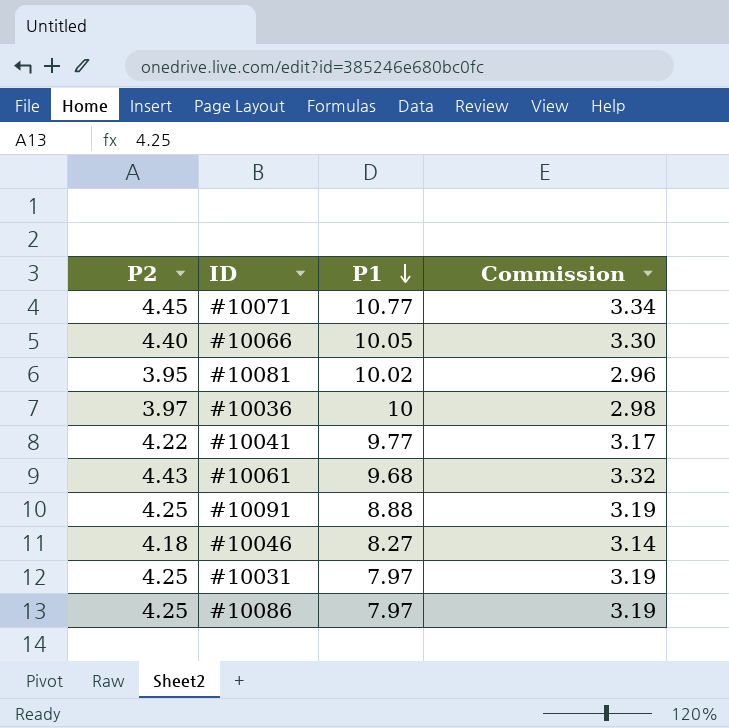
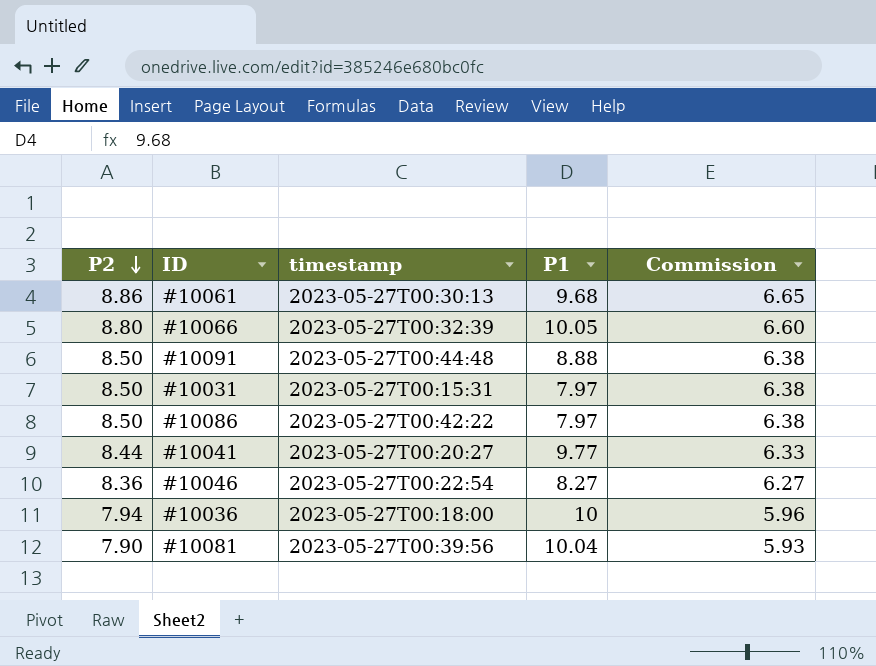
row order: P1 descending -> P2 descending
column timestamp | position: none -> 3
row #10071: 4.45 | 10.77 | 3.34 -> none
#10061 | P2: 4.43 -> 8.86
#10061 | Commission: 3.32 -> 6.65
#10066 | P2: 4.40 -> 8.80
#10066 | Commission: 3.30 -> 6.60
#10091 | P2: 4.25 -> 8.50
#10091 | Commission: 3.19 -> 6.38
#10031 | P2: 4.25 -> 8.50
#10031 | Commission: 3.19 -> 6.38
#10086 | P2: 4.25 -> 8.50
#10086 | Commission: 3.19 -> 6.38
#10041 | P2: 4.22 -> 8.44
#10041 | Commission: 3.17 -> 6.33
#10046 | P2: 4.18 -> 8.36
#10046 | Commission: 3.14 -> 6.27
#10036 | P2: 3.97 -> 7.94
#10036 | Commission: 2.98 -> 5.96
#10081 | P2: 3.95 -> 7.90
#10081 | P1: 10.02 -> 10.04
#10081 | Commission: 2.96 -> 5.93

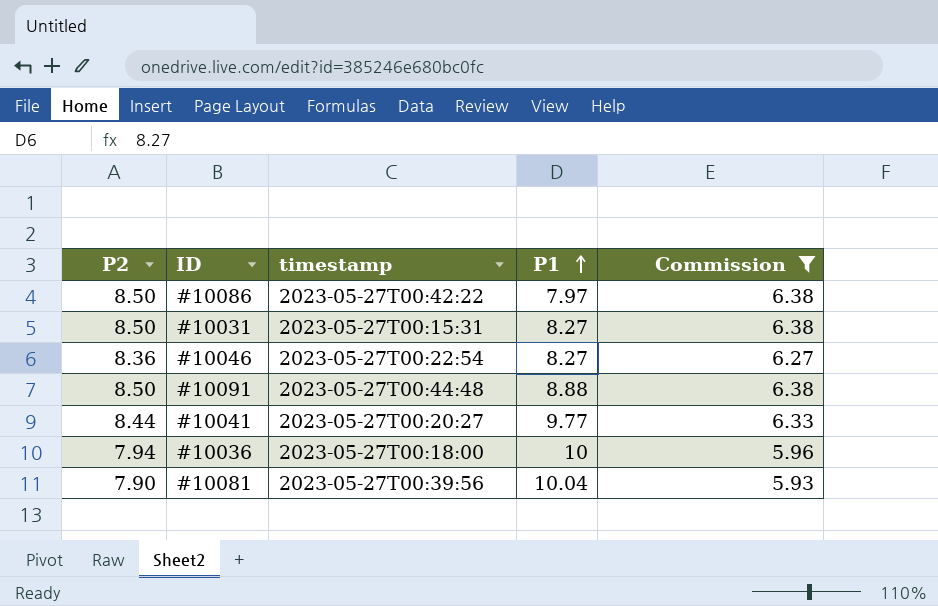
filter: none -> Commission <= 6.38
row order: P2 descending -> P1 ascending
#10031 | P1: 7.97 -> 8.27

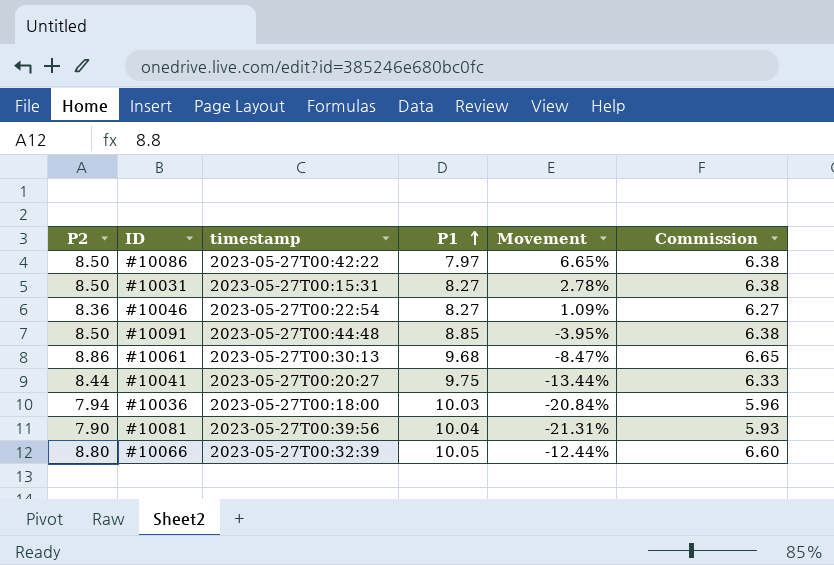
filter: Commission <= 6.38 -> none
column Movement | formula: none -> ([P2] - [P1]) / [P1]
#10091 | P1: 8.88 -> 8.85
#10041 | P1: 9.77 -> 9.75
#10036 | P1: 10 -> 10.03

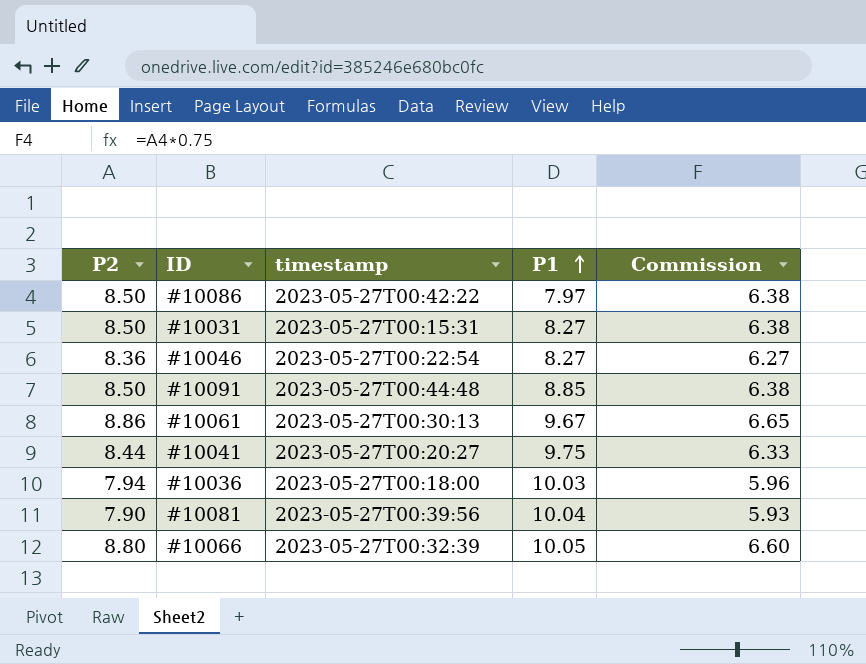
column Movement | formula: ([P2] - [P1]) / [P1] -> none
#10061 | P1: 9.68 -> 9.67

